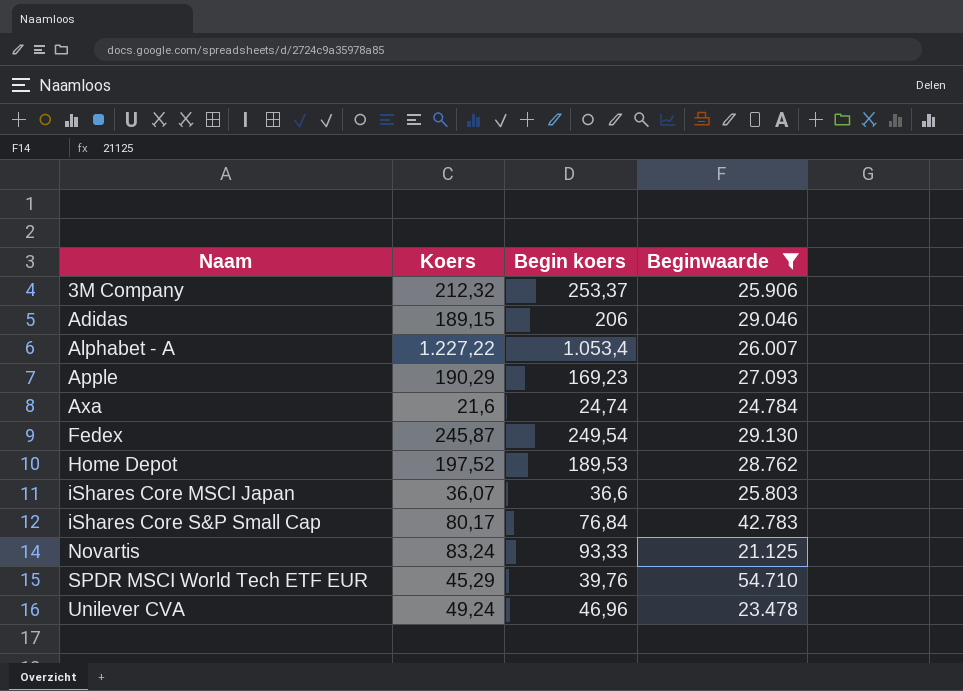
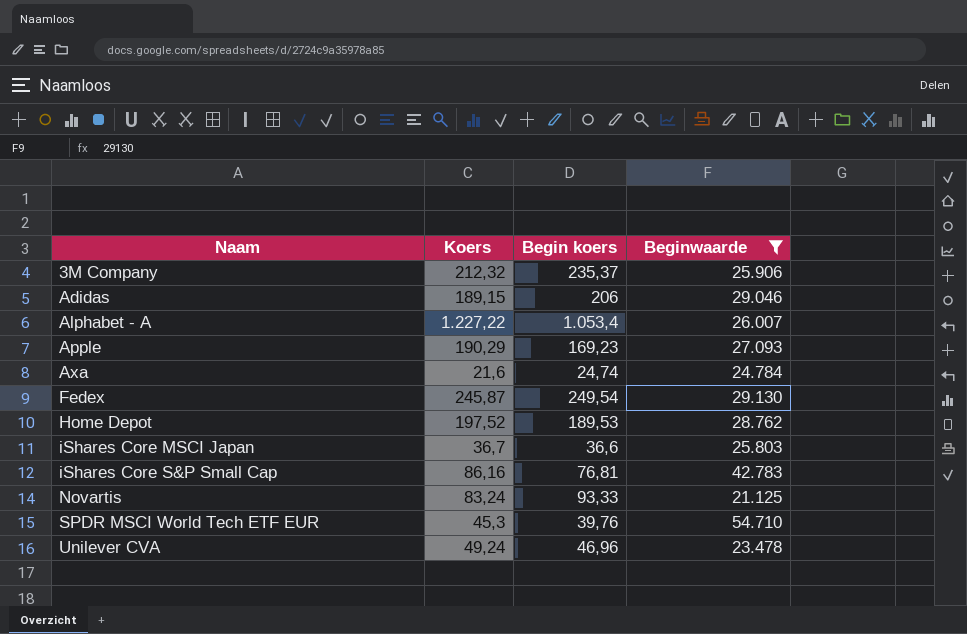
3M Company | Begin koers: 253,37 -> 235,37
iShares Core MSCI Japan | Koers: 36,07 -> 36,7
iShares Core S&P Small Cap | Koers: 80,17 -> 86,16
iShares Core S&P Small Cap | Begin koers: 76,84 -> 76,81
SPDR MSCI World Tech ETF EUR | Koers: 45,29 -> 45,3

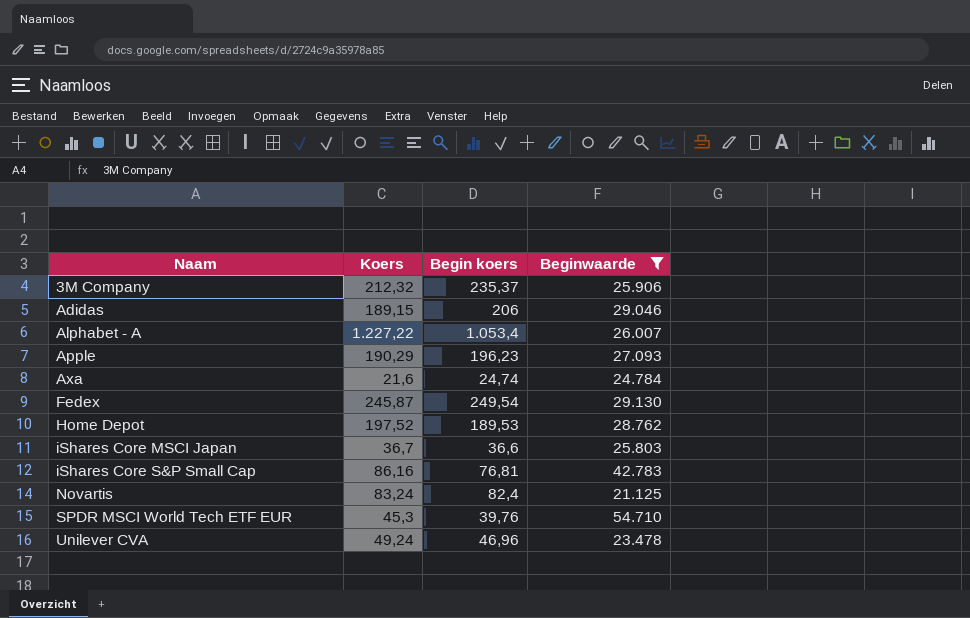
Apple | Begin koers: 169,23 -> 196,23
Novartis | Begin koers: 93,33 -> 82,4

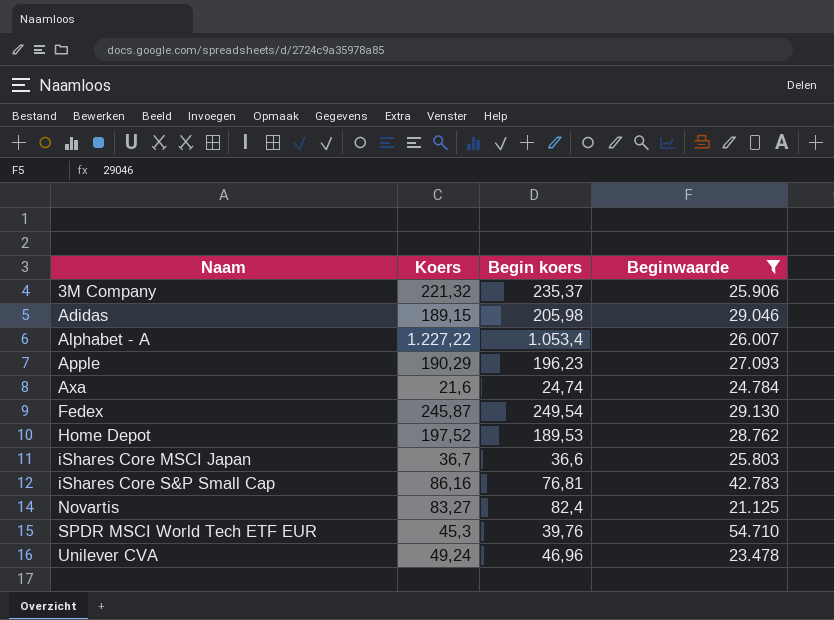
3M Company | Koers: 212,32 -> 221,32
Adidas | Begin koers: 206 -> 205,98
Novartis | Koers: 83,24 -> 83,27

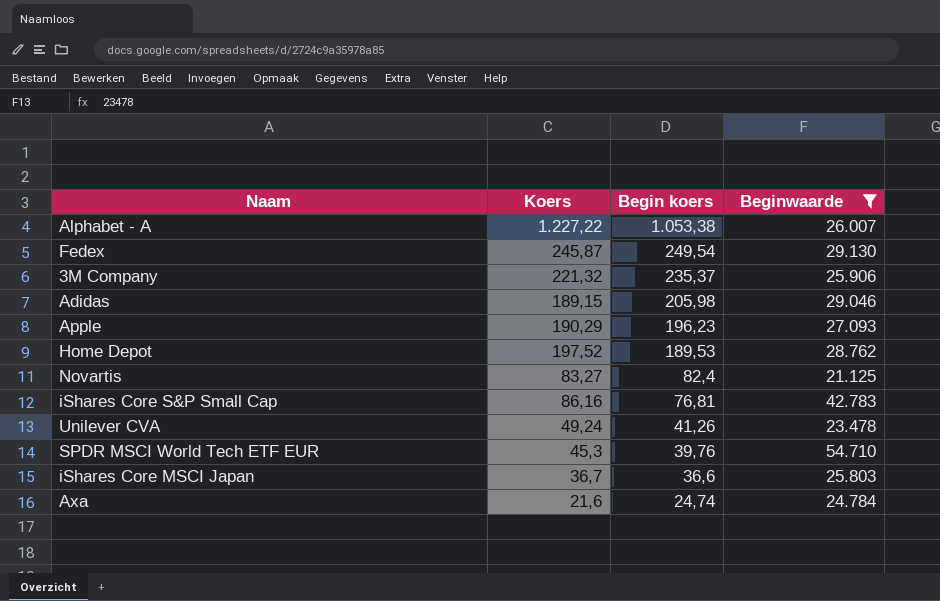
row order: Naam ascending -> Begin koers descending
Alphabet - A | Begin koers: 1.053,4 -> 1.053,38
Unilever CVA | Begin koers: 46,96 -> 41,26

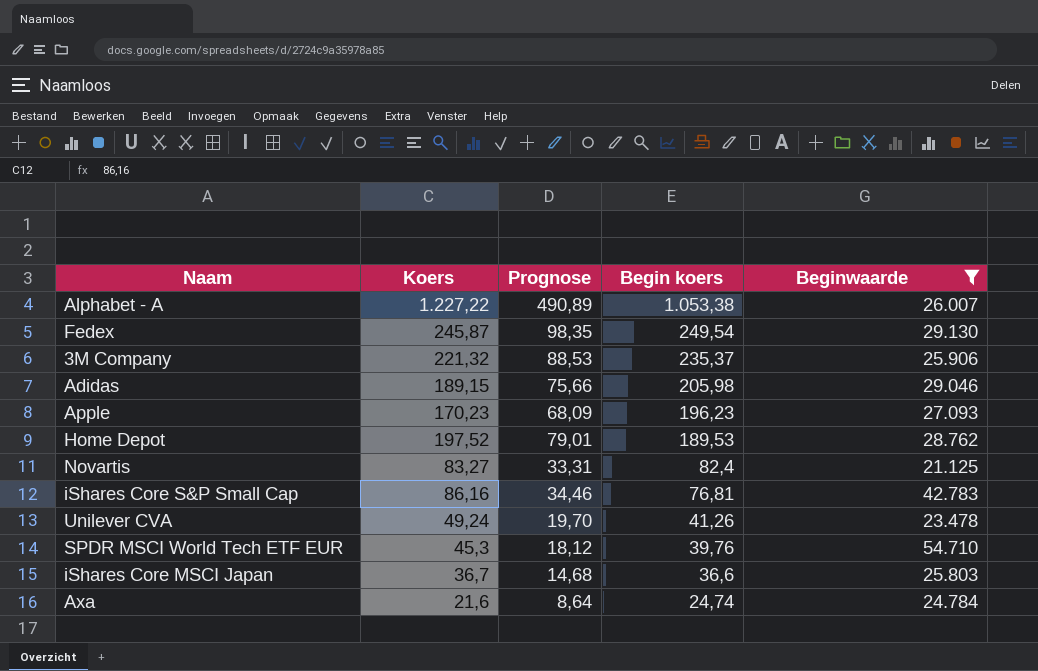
column Prognose | formula: none -> [Koers] * 0,4
Apple | Koers: 190,29 -> 170,23

